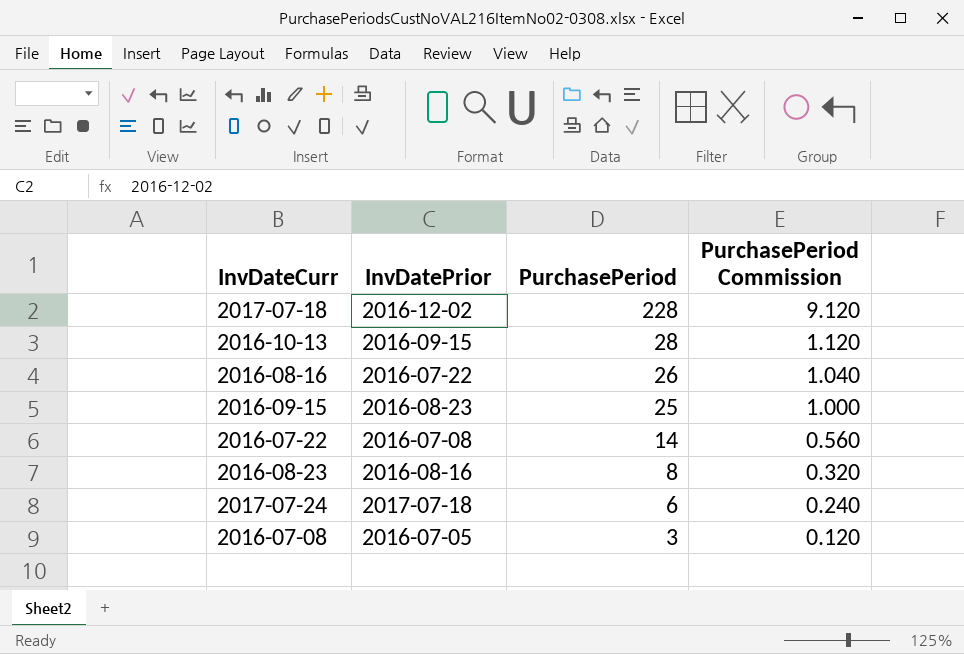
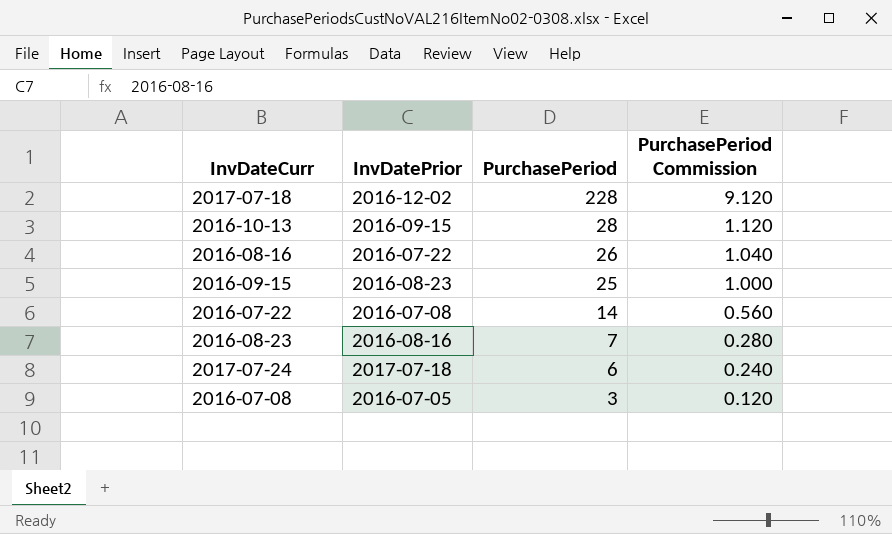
2016-08-23 | PurchasePeriod: 8 -> 7
2016-08-23 | PurchasePeriod Commission: 0.320 -> 0.280

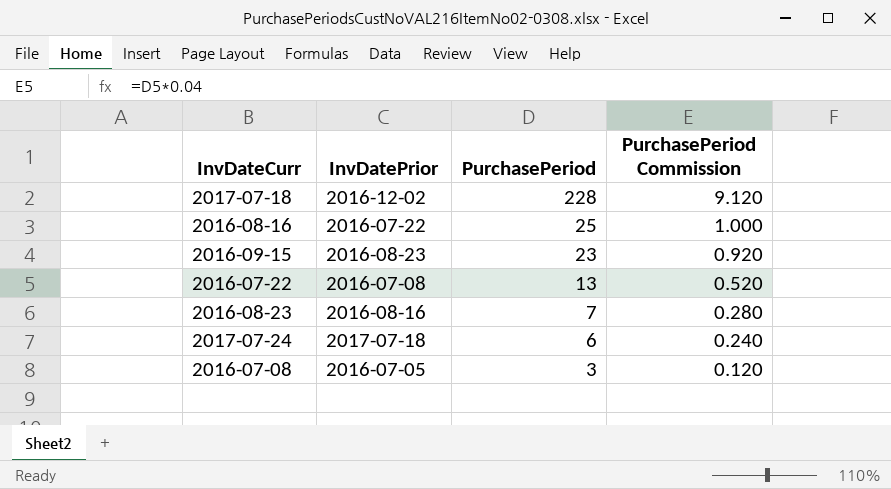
row 2016-10-13: 2016-09-15 | 28 | 1.120 -> none
2016-08-16 | PurchasePeriod: 26 -> 25
2016-08-16 | PurchasePeriod Commission: 1.040 -> 1.000
2016-09-15 | PurchasePeriod: 25 -> 23
2016-09-15 | PurchasePeriod Commission: 1.000 -> 0.920
2016-07-22 | PurchasePeriod: 14 -> 13
2016-07-22 | PurchasePeriod Commission: 0.560 -> 0.520

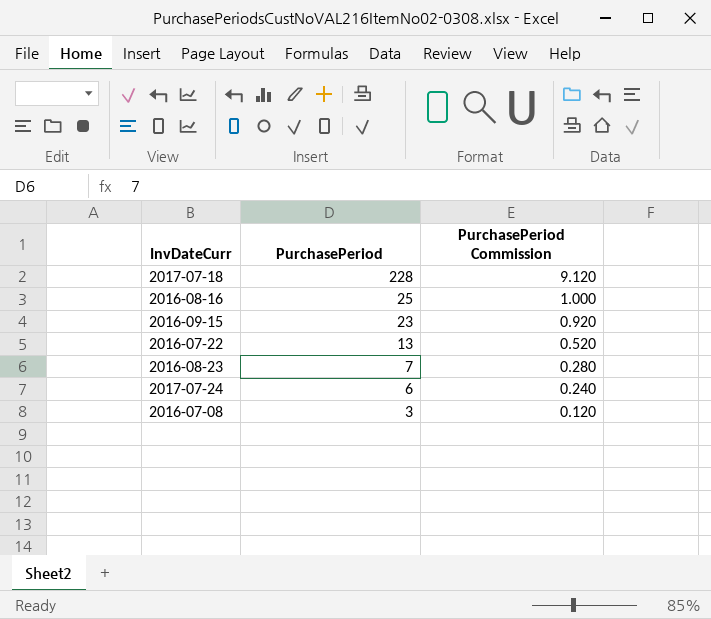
column InvDatePrior | position: 2 -> none

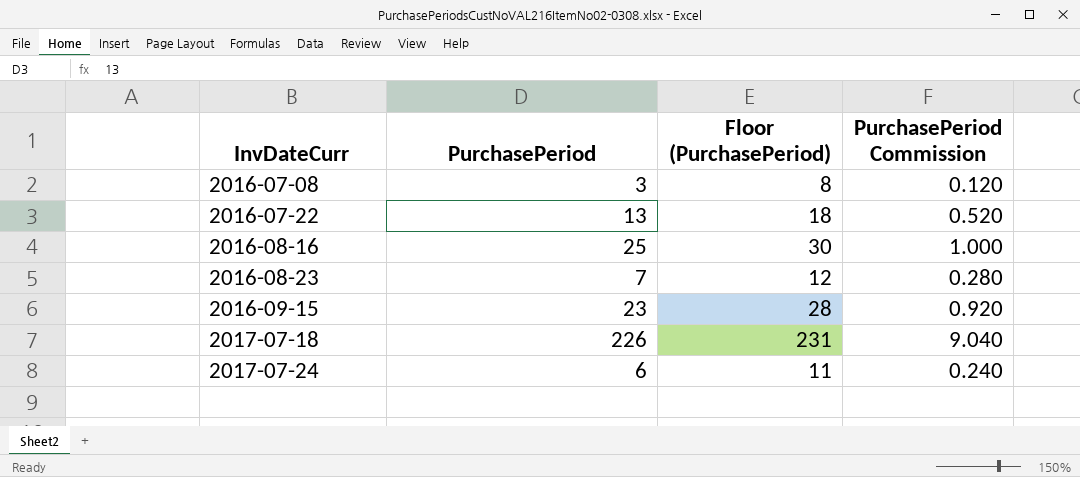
row order: PurchasePeriod descending -> InvDateCurr ascending
column Floor (PurchasePeriod) | formula: none -> [PurchasePeriod] + 5
2017-07-18 | PurchasePeriod: 228 -> 226
2017-07-18 | PurchasePeriod Commission: 9.120 -> 9.040

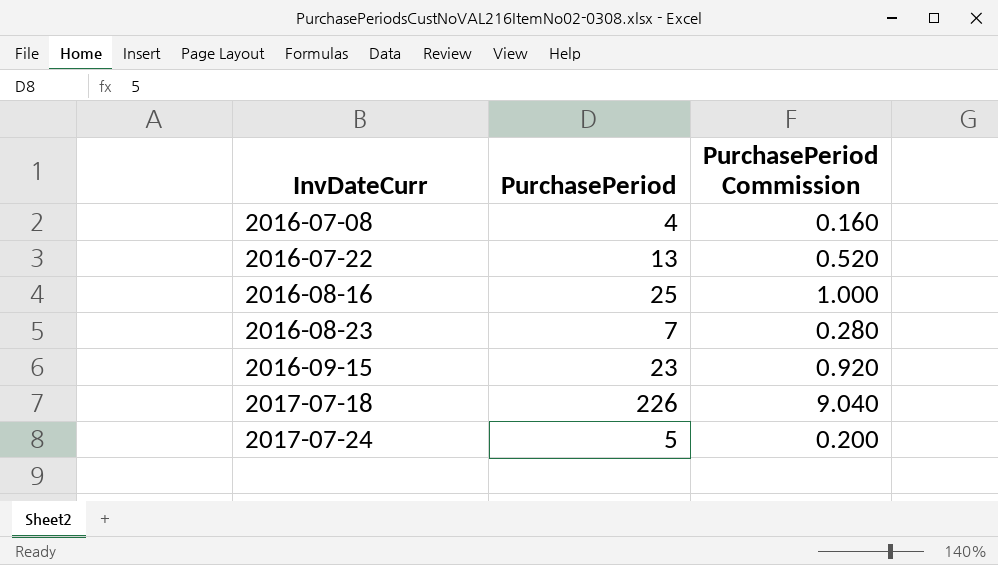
column Floor (PurchasePeriod) | formula: [PurchasePeriod] + 5 -> none
2016-07-08 | PurchasePeriod: 3 -> 4
2016-07-08 | PurchasePeriod Commission: 0.120 -> 0.160
2017-07-24 | PurchasePeriod: 6 -> 5
2017-07-24 | PurchasePeriod Commission: 0.240 -> 0.200

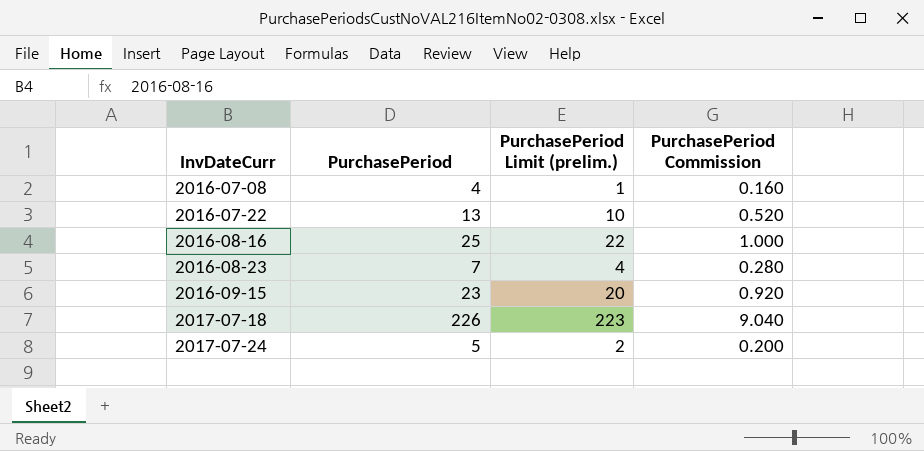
column PurchasePeriod Limit (prelim.) | formula: none -> [PurchasePeriod] - 3

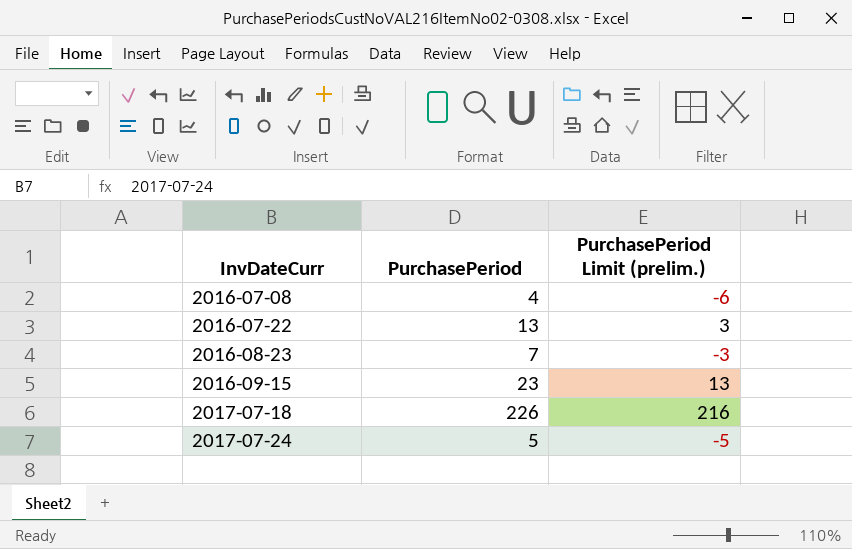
column PurchasePeriod Commission | formula: [PurchasePeriod] * 0.04 -> none
column PurchasePeriod Limit (prelim.) | formula: [PurchasePeriod] - 3 -> [PurchasePeriod] - 10
row 2016-08-16: 25 | 22 | 1.000 -> none

